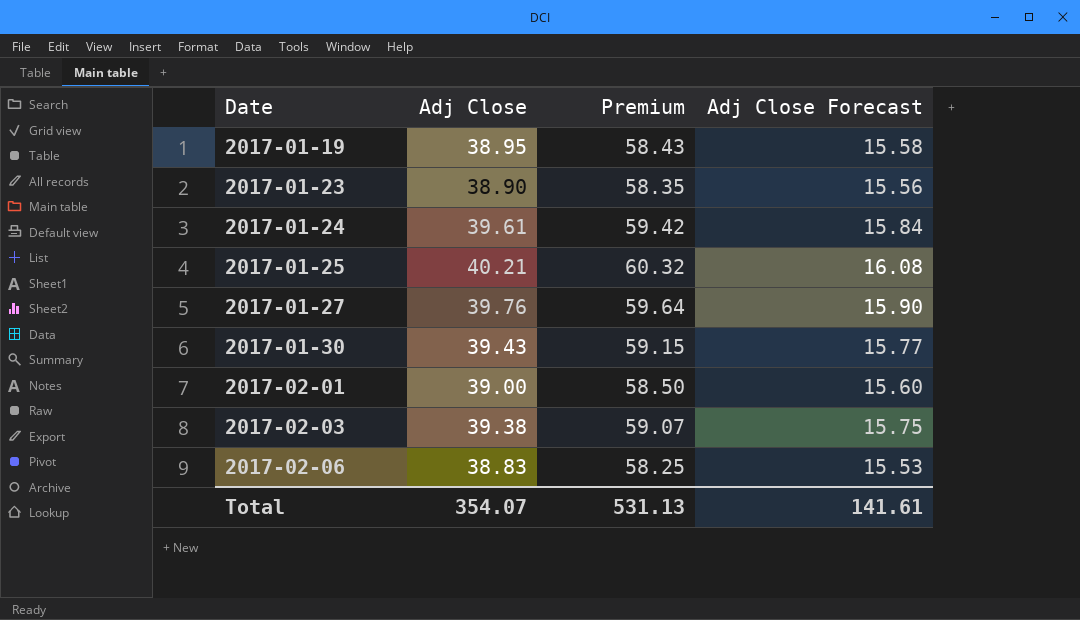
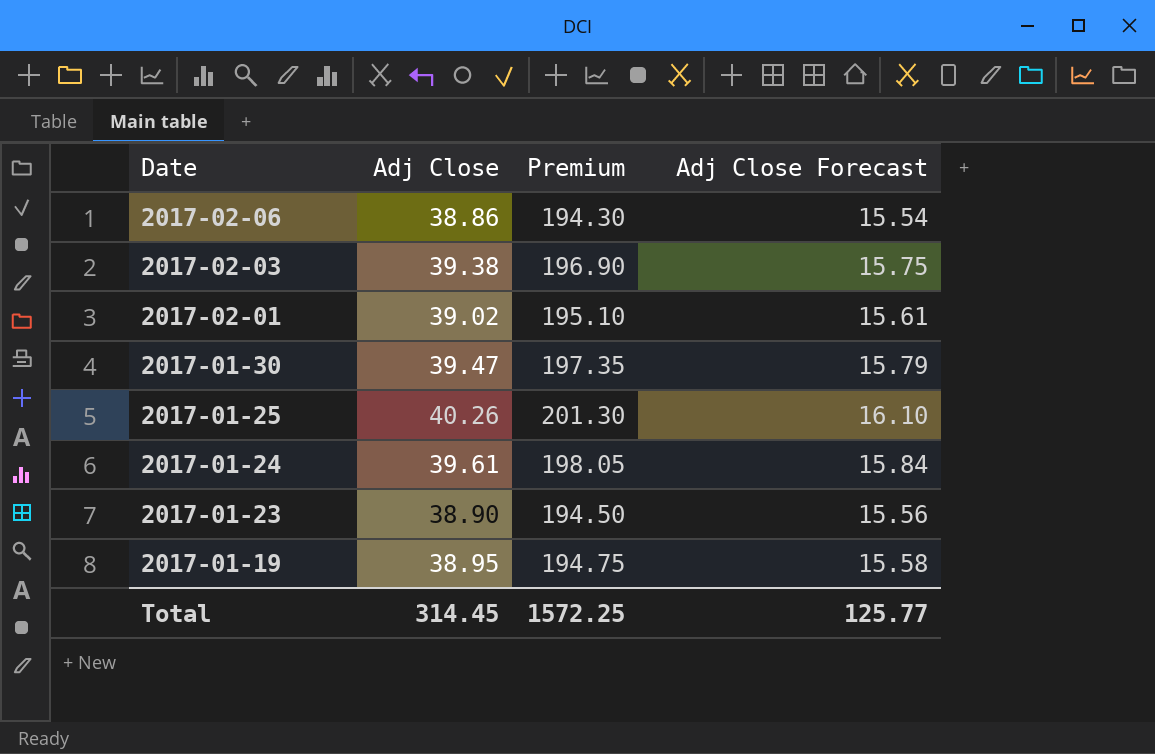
row order: Date ascending -> Date descending
column Premium | formula: [Adj Close] * 1.5 -> [Adj Close] * 5
row 2017-01-27: 39.76 | 59.64 | 15.90 -> none
2017-02-06 | Adj Close: 38.83 -> 38.86
2017-02-06 | Adj Close Forecast: 15.53 -> 15.54
2017-02-01 | Adj Close: 39.00 -> 39.02
2017-02-01 | Adj Close Forecast: 15.60 -> 15.61
2017-01-30 | Adj Close: 39.43 -> 39.47
2017-01-30 | Adj Close Forecast: 15.77 -> 15.79
2017-01-25 | Adj Close: 40.21 -> 40.26
2017-01-25 | Adj Close Forecast: 16.08 -> 16.10
Total | Adj Close: 354.07 -> 314.45
Total | Premium: 531.13 -> 1572.25
Total | Adj Close Forecast: 141.61 -> 125.77

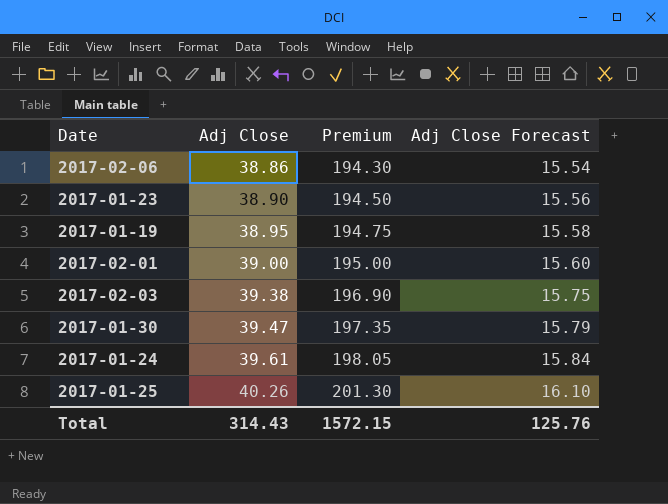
row order: Date descending -> Adj Close ascending
2017-02-01 | Adj Close: 39.02 -> 39.00
2017-02-01 | Premium: 195.10 -> 195.00
2017-02-01 | Adj Close Forecast: 15.61 -> 15.60
Total | Adj Close: 314.45 -> 314.43
Total | Premium: 1572.25 -> 1572.15
Total | Adj Close Forecast: 125.77 -> 125.76

